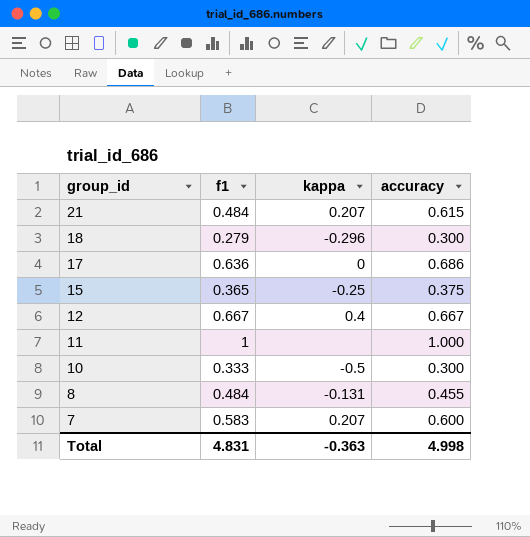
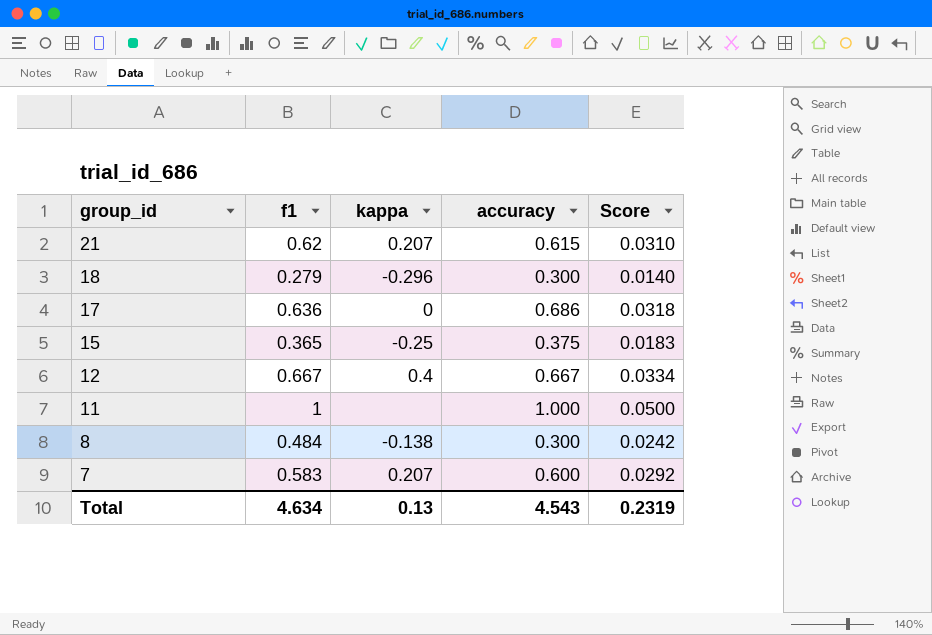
column Score | formula: none -> [f1] * 0.05
row 10: 0.333 | -0.5 | 0.300 -> none
21 | f1: 0.484 -> 0.62
8 | kappa: -0.131 -> -0.138
8 | accuracy: 0.455 -> 0.300
Total | f1: 4.831 -> 4.634
Total | kappa: -0.363 -> 0.13
Total | accuracy: 4.998 -> 4.543

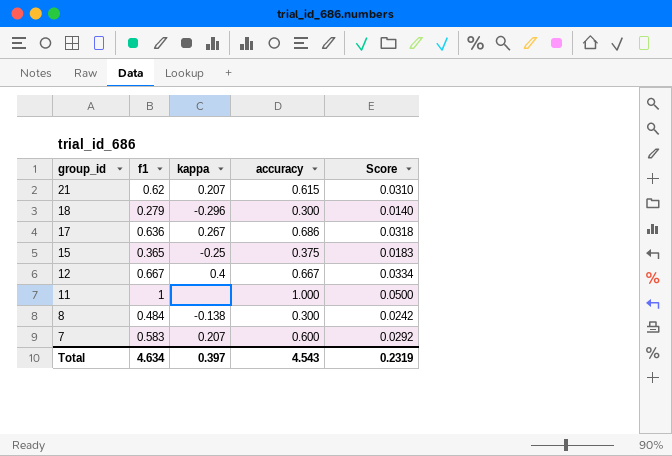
17 | kappa: 0 -> 0.267
Total | kappa: 0.13 -> 0.397

